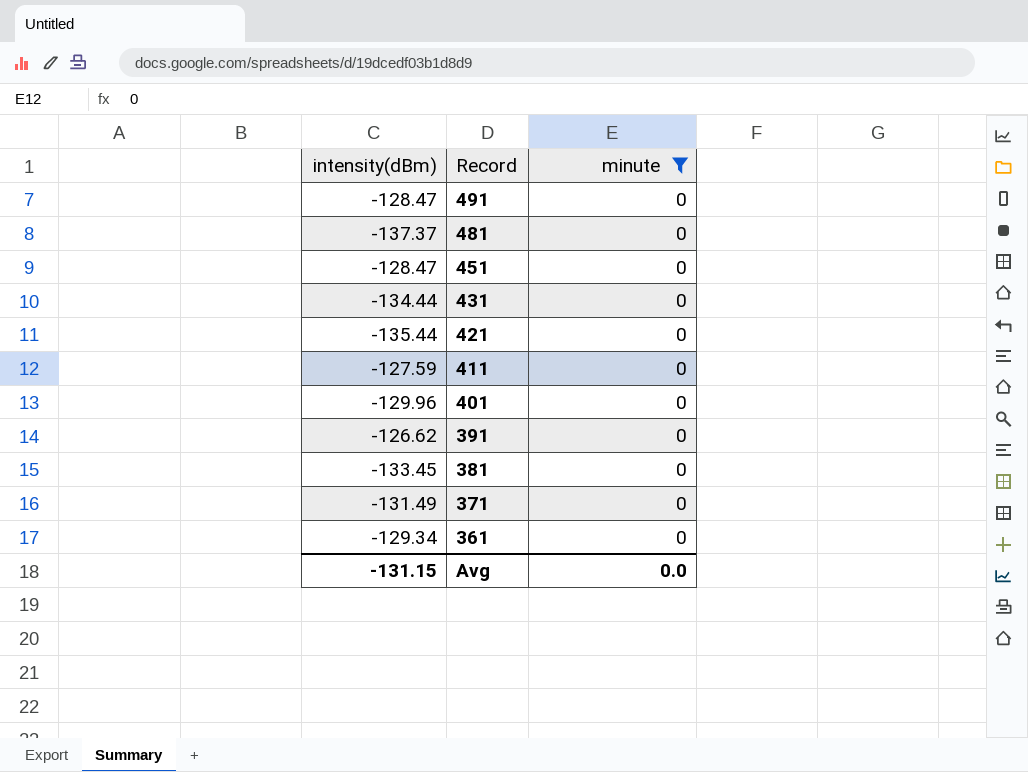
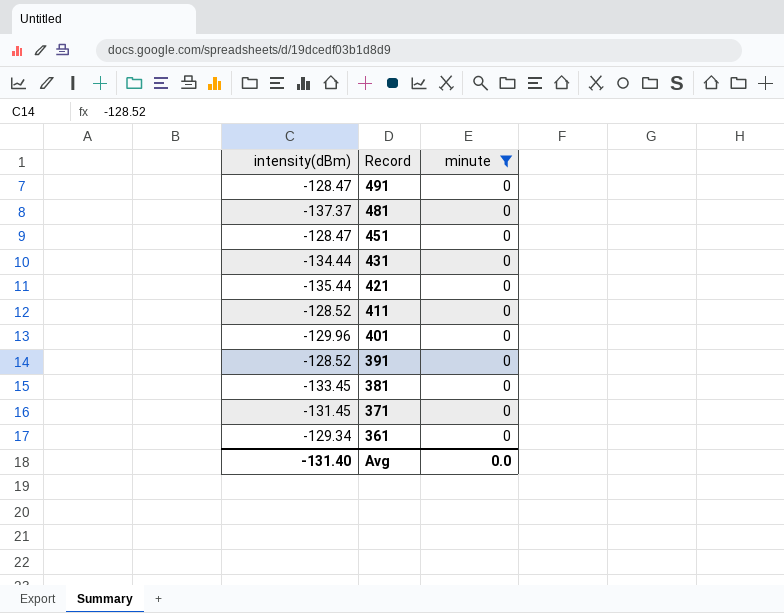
411 | intensity(dBm): -127.59 -> -128.52
391 | intensity(dBm): -126.62 -> -128.52
371 | intensity(dBm): -131.49 -> -131.45
Avg | intensity(dBm): -131.15 -> -131.40

